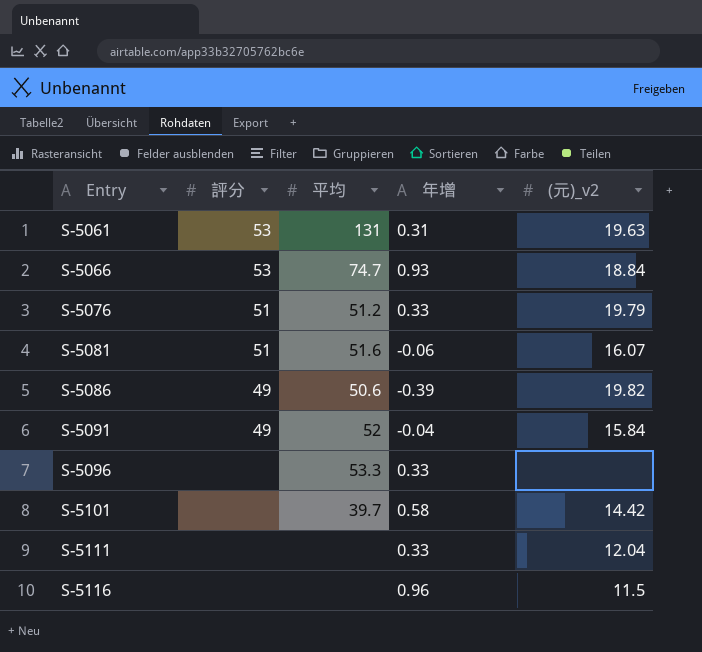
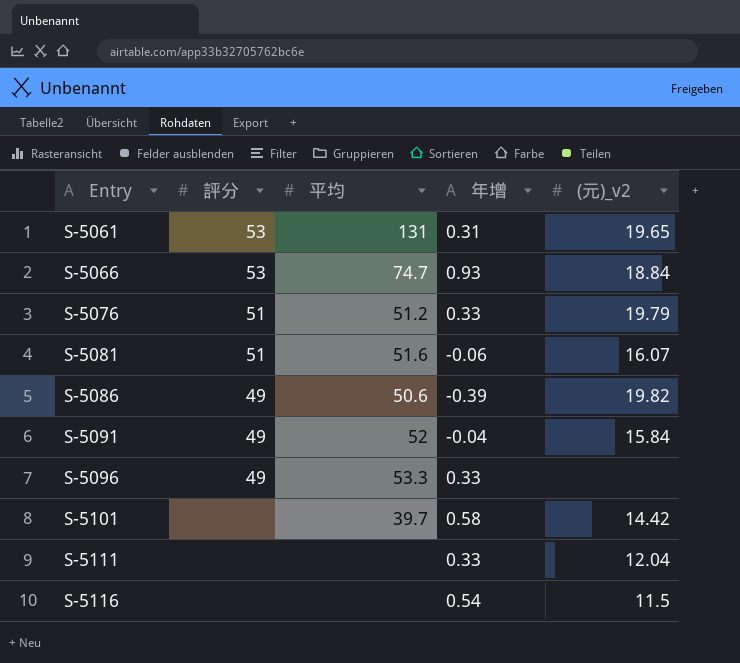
S-5061 | (元)_v2: 19.63 -> 19.65
S-5096 | 評分: none -> 49
S-5116 | 年增: 0.96 -> 0.54

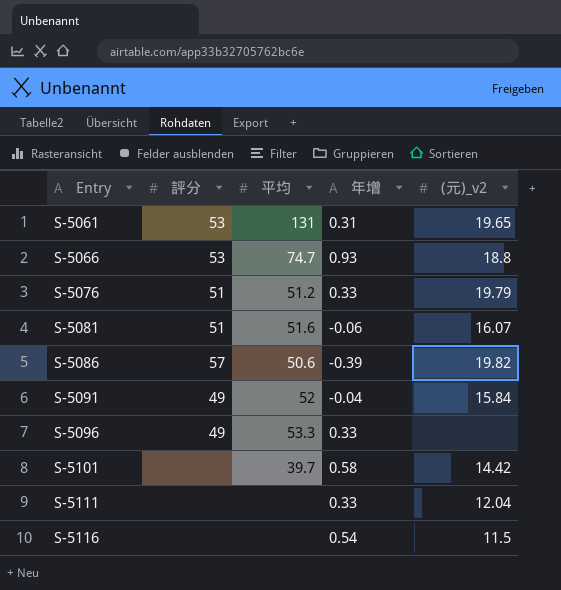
S-5066 | (元)_v2: 18.84 -> 18.8
S-5086 | 評分: 49 -> 57

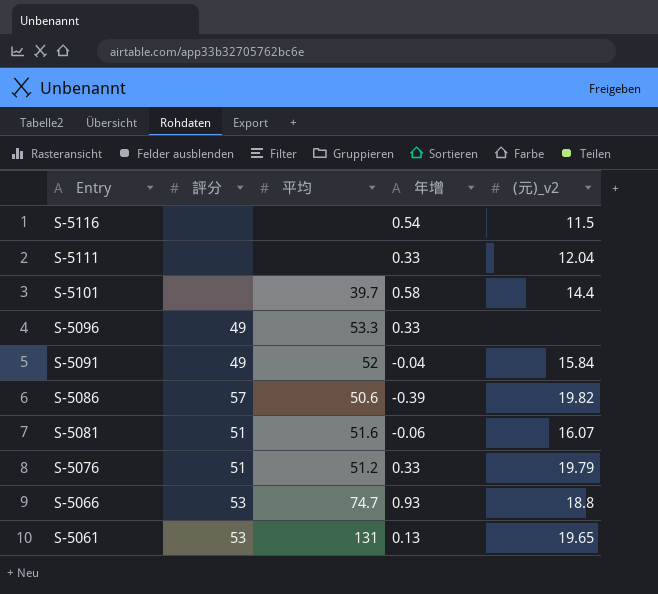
row order: Entry ascending -> Entry descending
S-5101 | (元)_v2: 14.42 -> 14.4
S-5061 | 年增: 0.31 -> 0.13

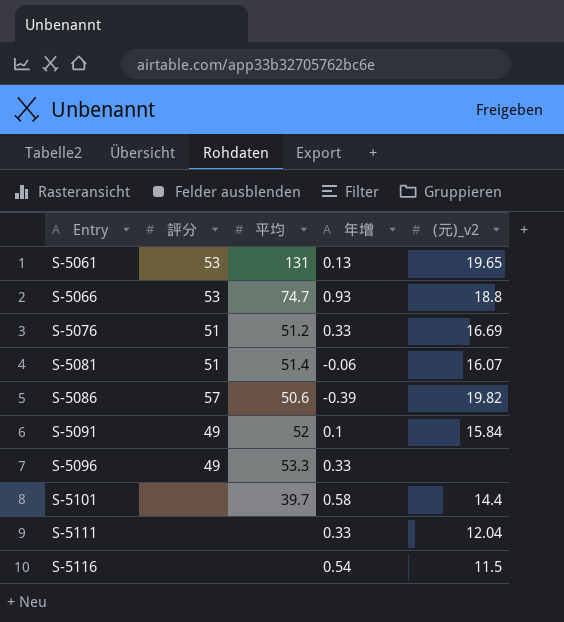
row order: Entry descending -> Entry ascending
S-5076 | (元)_v2: 19.79 -> 16.69
S-5081 | 平均: 51.6 -> 51.4
S-5091 | 年增: -0.04 -> 0.1

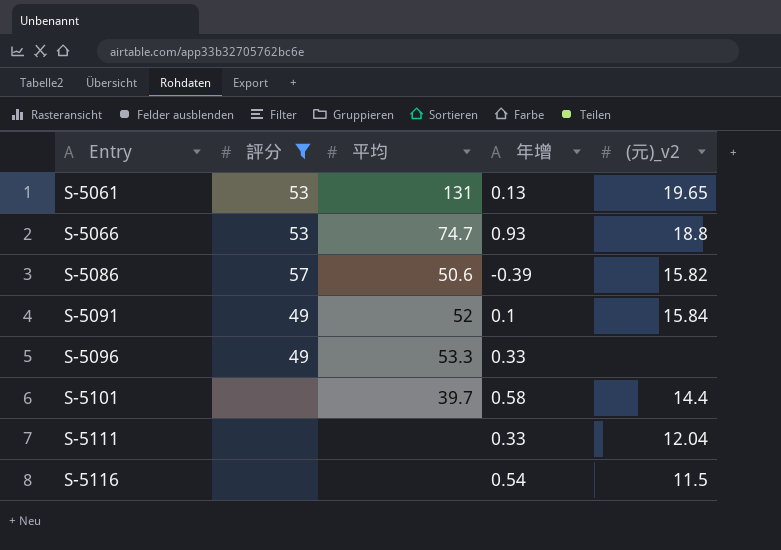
filter: none -> 評分 != 51
S-5086 | (元)_v2: 19.82 -> 15.82

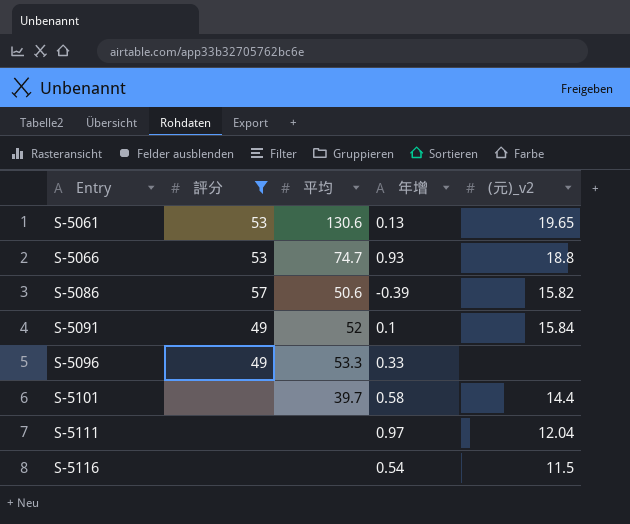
S-5061 | 平均: 131 -> 130.6
S-5111 | 年增: 0.33 -> 0.97

